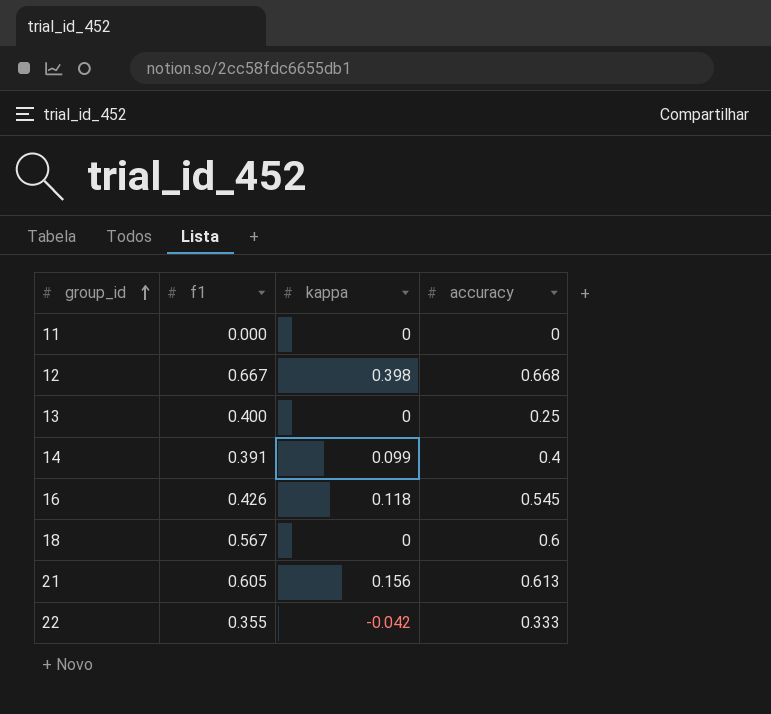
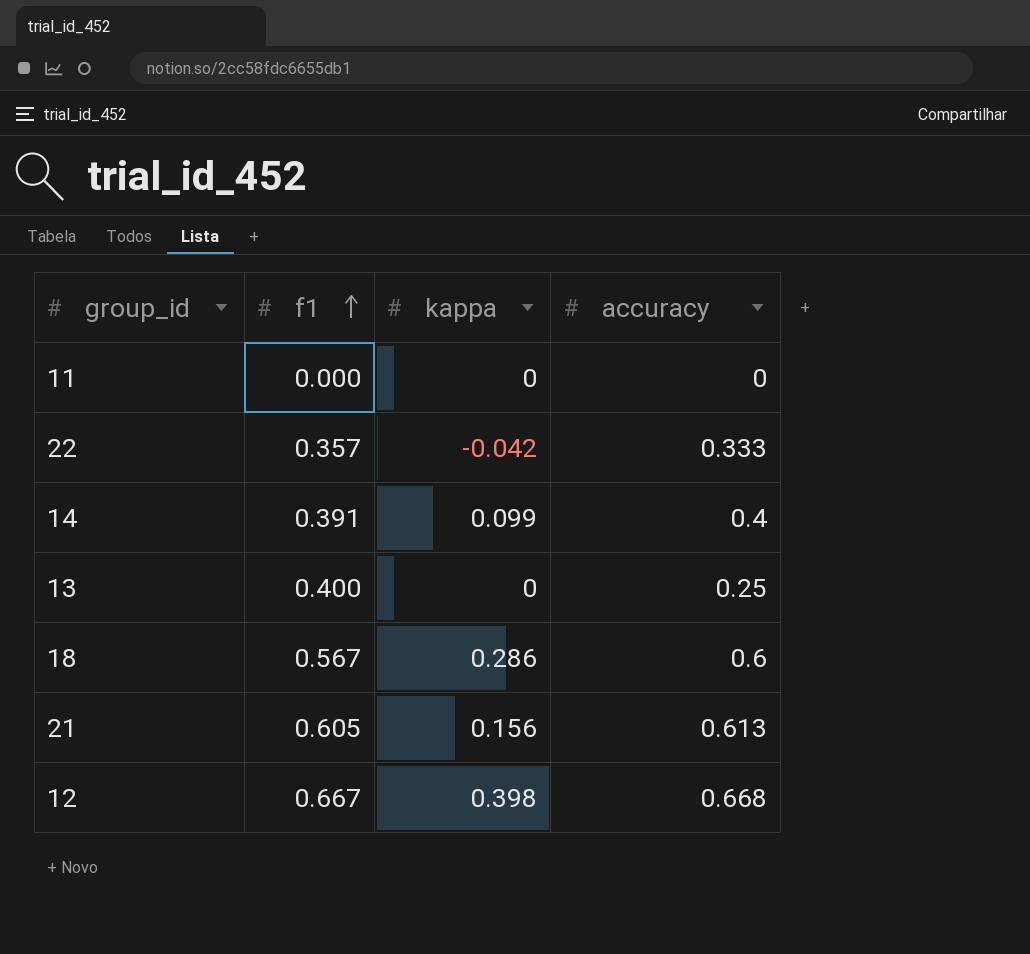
row order: group_id ascending -> f1 ascending
row 16: 0.426 | 0.118 | 0.545 -> none
22 | f1: 0.355 -> 0.357
18 | kappa: 0 -> 0.286

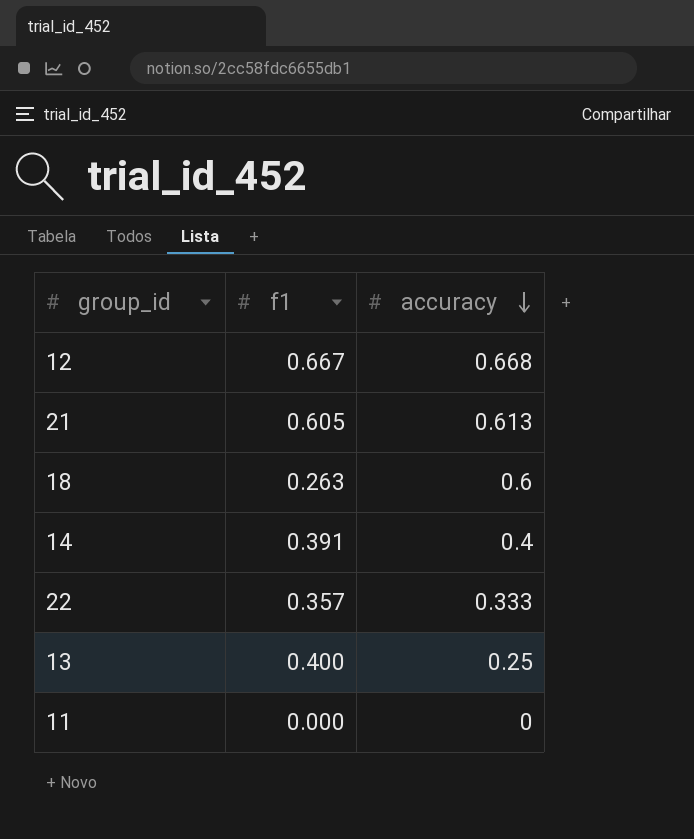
row order: f1 ascending -> accuracy descending
column kappa | position: 3 -> none
18 | f1: 0.567 -> 0.263

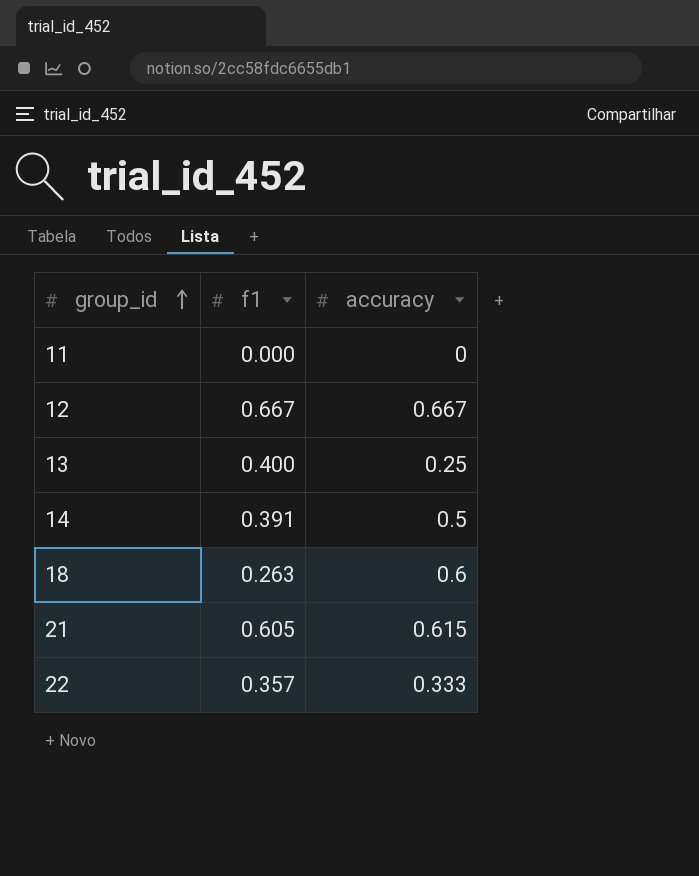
row order: accuracy descending -> group_id ascending
12 | accuracy: 0.668 -> 0.667
14 | accuracy: 0.4 -> 0.5
21 | accuracy: 0.613 -> 0.615

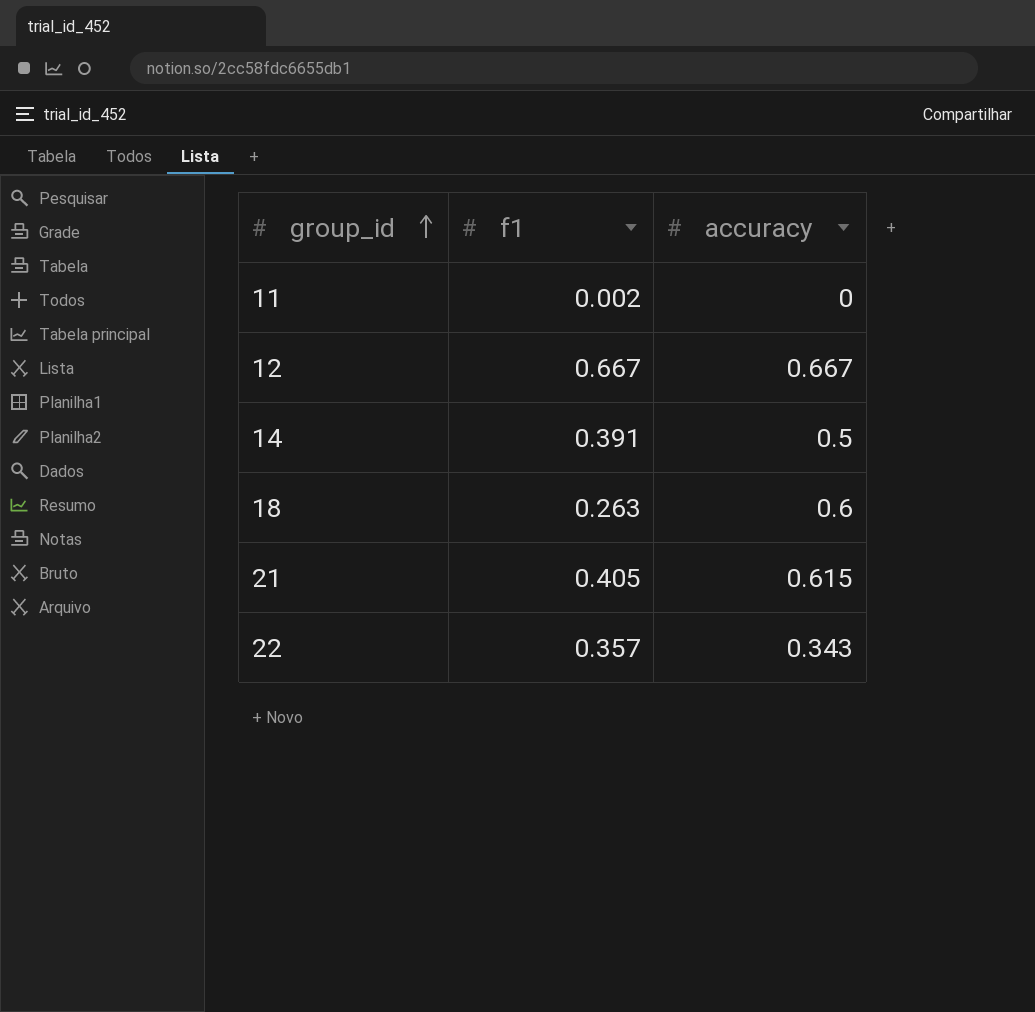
row 13: 0.400 | 0.25 -> none
11 | f1: 0.000 -> 0.002
21 | f1: 0.605 -> 0.405
22 | accuracy: 0.333 -> 0.343

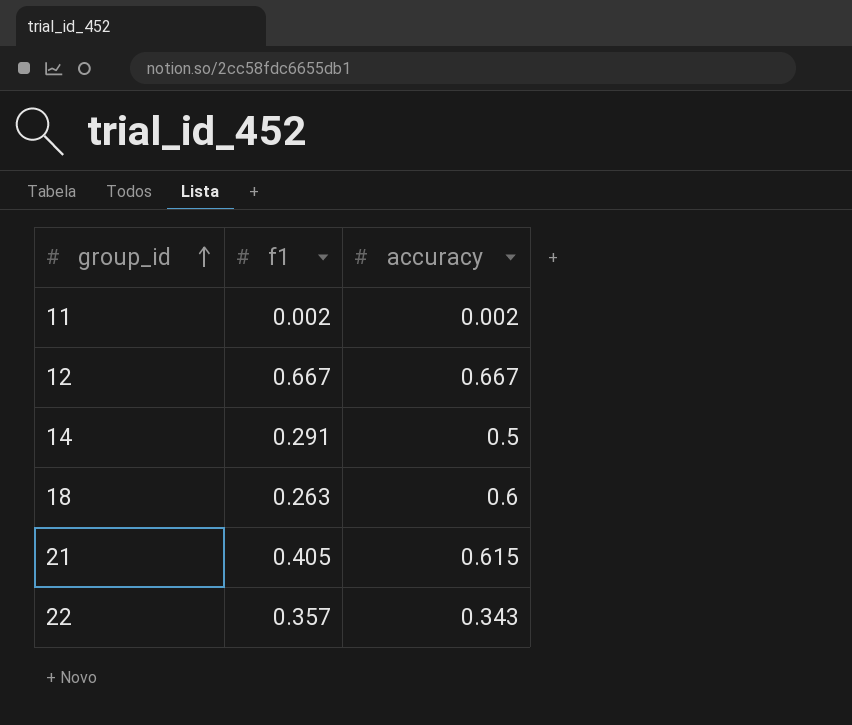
11 | accuracy: 0 -> 0.002
14 | f1: 0.391 -> 0.291

